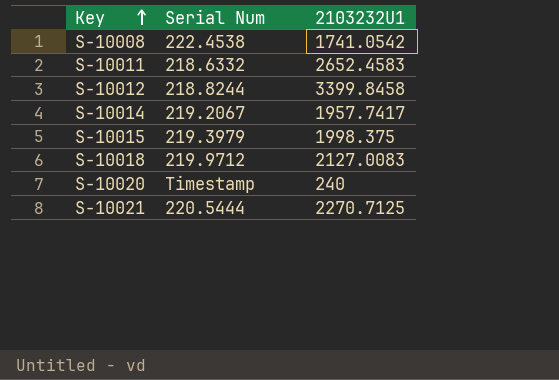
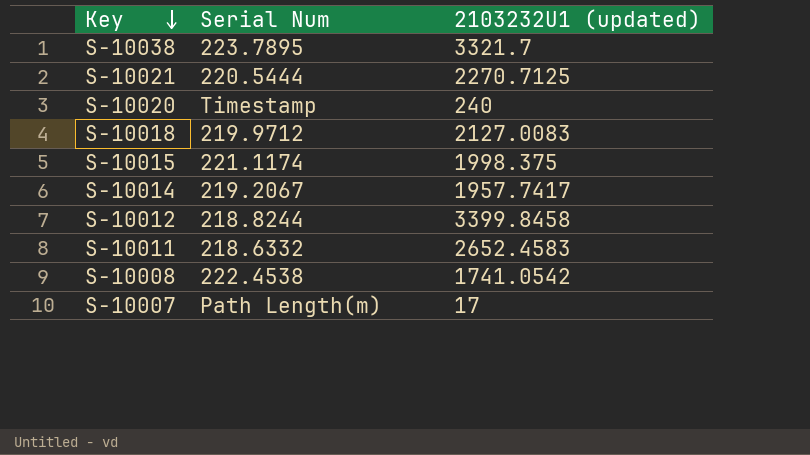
row order: Key ascending -> Key descending
column name: 2103232U1 -> 2103232U1 (updated)
row S-10038: none -> 223.7895 | 3321.7
S-10015 | Serial Num: 219.3979 -> 221.1174
row S-10007: none -> Path Length(m) | 17

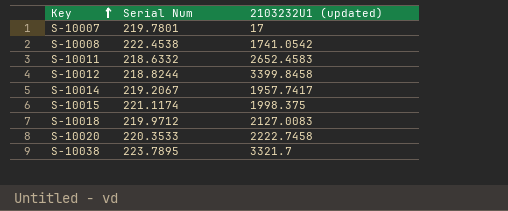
row order: Key descending -> Key ascending
row S-10021: 220.5444 | 2270.7125 -> none
S-10007 | Serial Num: Path Length(m) -> 219.7801
S-10020 | Serial Num: Timestamp -> 220.3533
S-10020 | 2103232U1 (updated): 240 -> 2222.7458

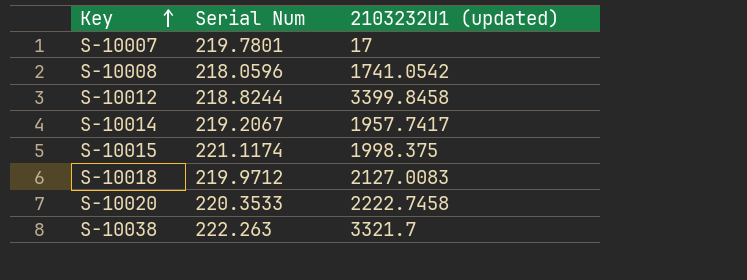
row S-10011: 218.6332 | 2652.4583 -> none
S-10008 | Serial Num: 222.4538 -> 218.0596
S-10038 | Serial Num: 223.7895 -> 222.263

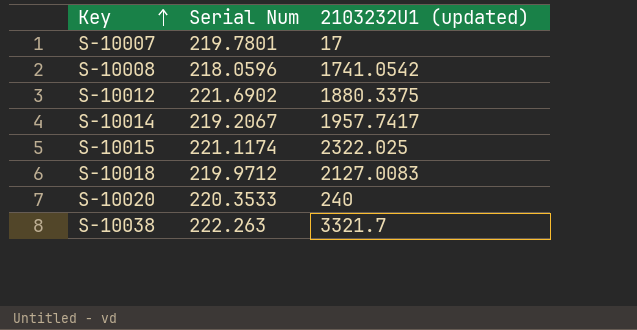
S-10012 | Serial Num: 218.8244 -> 221.6902
S-10012 | 2103232U1 (updated): 3399.8458 -> 1880.3375
S-10015 | 2103232U1 (updated): 1998.375 -> 2322.025
S-10020 | 2103232U1 (updated): 2222.7458 -> 240

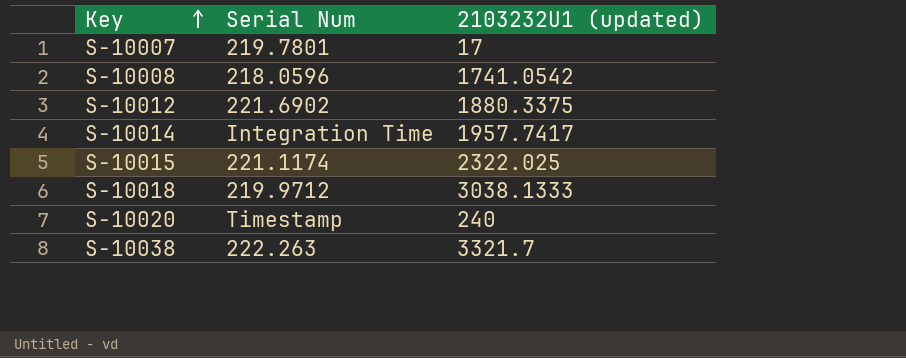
S-10014 | Serial Num: 219.2067 -> Integration Time
S-10018 | 2103232U1 (updated): 2127.0083 -> 3038.1333
S-10020 | Serial Num: 220.3533 -> Timestamp

